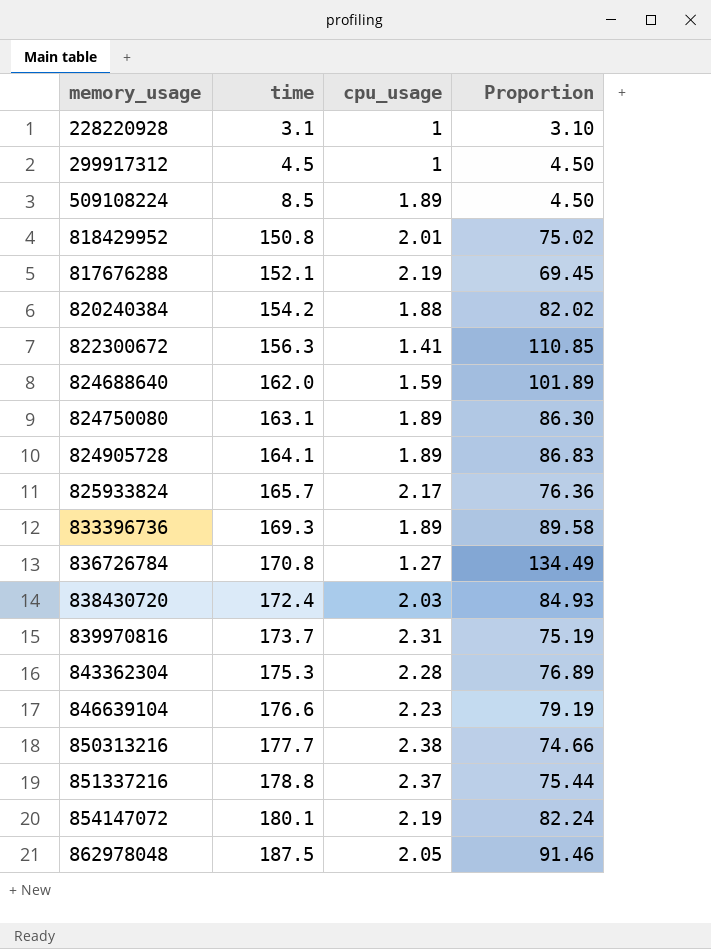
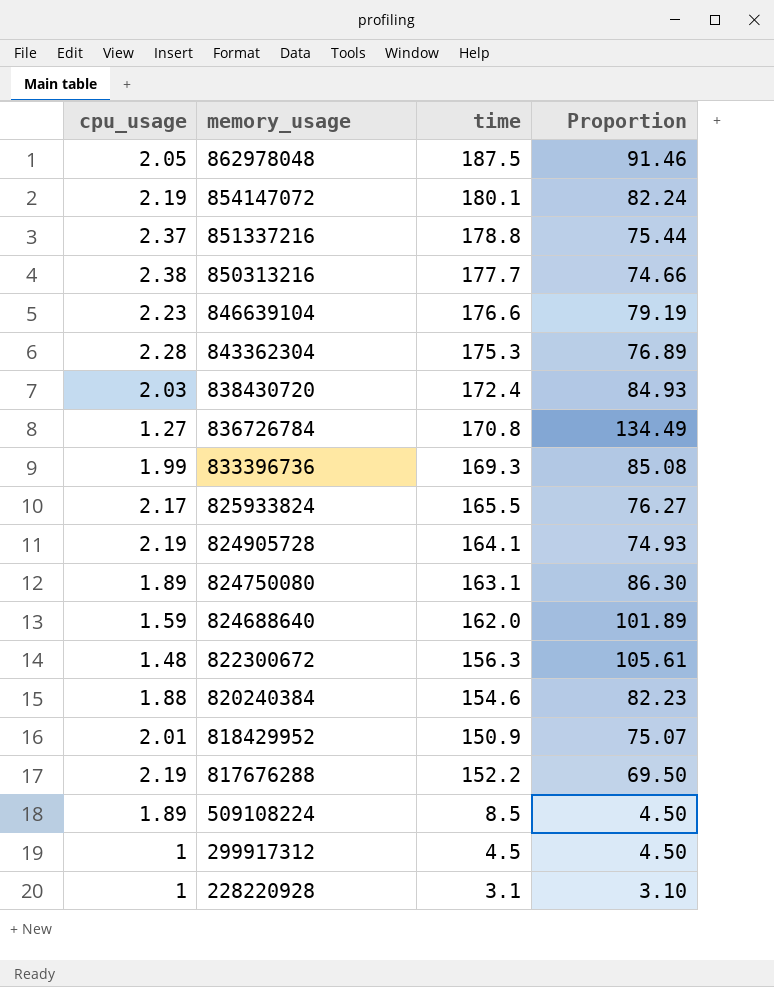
row order: time ascending -> memory_usage descending
column cpu_usage | position: 3 -> 1
row 839970816: 173.7 | 2.31 | 75.19 -> none
833396736 | cpu_usage: 1.89 -> 1.99
833396736 | Proportion: 89.58 -> 85.08
825933824 | time: 165.7 -> 165.5
825933824 | Proportion: 76.36 -> 76.27
824905728 | cpu_usage: 1.89 -> 2.19
824905728 | Proportion: 86.83 -> 74.93
822300672 | cpu_usage: 1.41 -> 1.48
822300672 | Proportion: 110.85 -> 105.61
820240384 | time: 154.2 -> 154.6
820240384 | Proportion: 82.02 -> 82.23
818429952 | time: 150.8 -> 150.9
818429952 | Proportion: 75.02 -> 75.07
817676288 | time: 152.1 -> 152.2
817676288 | Proportion: 69.45 -> 69.50

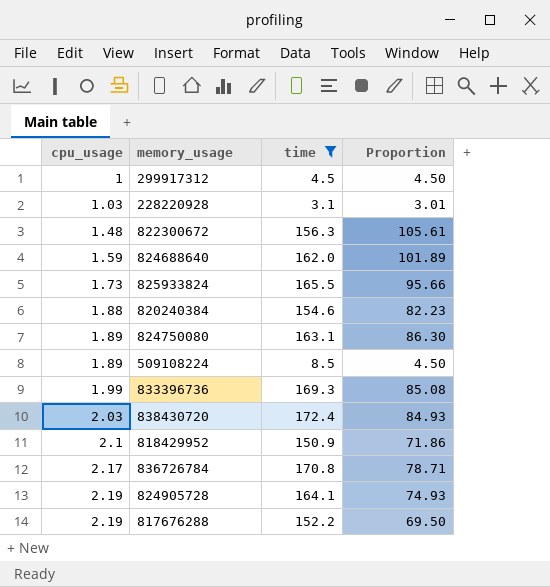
filter: none -> time <= 172.4
row order: memory_usage descending -> cpu_usage ascending
228220928 | cpu_usage: 1 -> 1.03
228220928 | Proportion: 3.10 -> 3.01
825933824 | cpu_usage: 2.17 -> 1.73
825933824 | Proportion: 76.27 -> 95.66
818429952 | cpu_usage: 2.01 -> 2.1
818429952 | Proportion: 75.07 -> 71.86
836726784 | cpu_usage: 1.27 -> 2.17
836726784 | Proportion: 134.49 -> 78.71

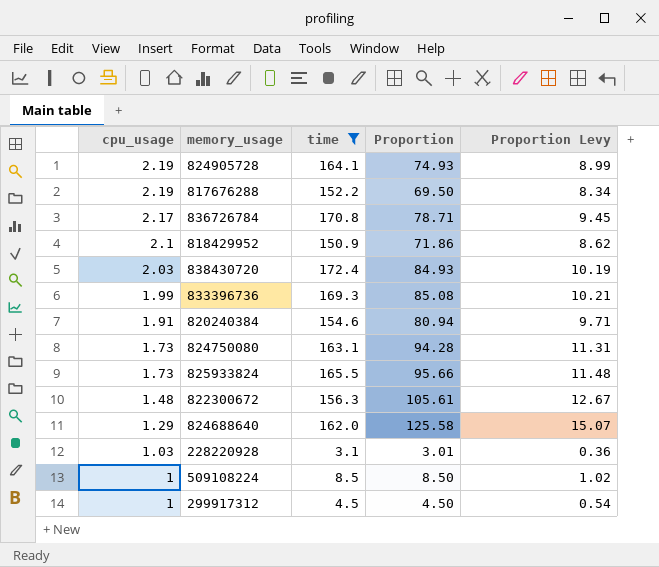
row order: cpu_usage ascending -> cpu_usage descending
column Proportion Levy | formula: none -> [Proportion] * 0.12
820240384 | cpu_usage: 1.88 -> 1.91
820240384 | Proportion: 82.23 -> 80.94
824750080 | cpu_usage: 1.89 -> 1.73
824750080 | Proportion: 86.30 -> 94.28
824688640 | cpu_usage: 1.59 -> 1.29
824688640 | Proportion: 101.89 -> 125.58
509108224 | cpu_usage: 1.89 -> 1
509108224 | Proportion: 4.50 -> 8.50

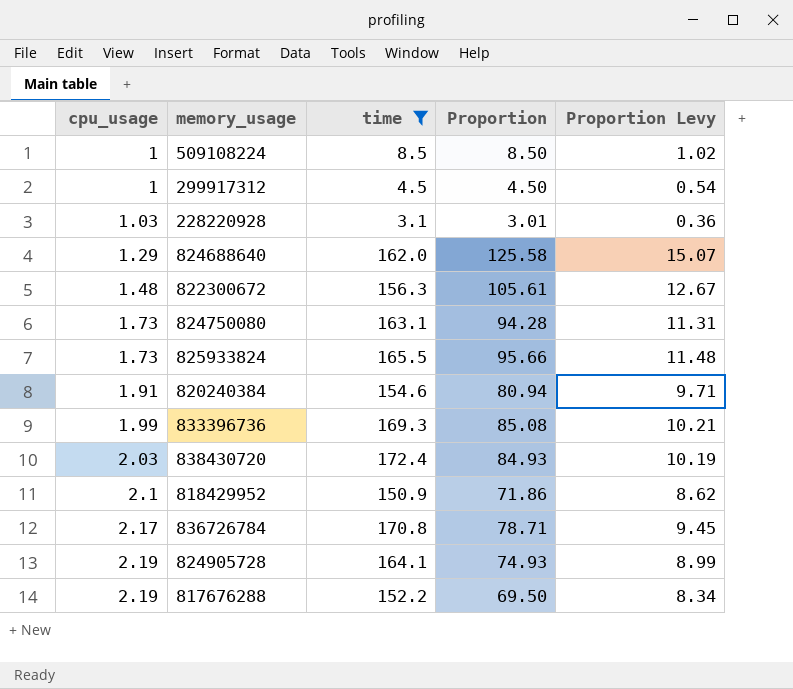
row order: cpu_usage descending -> cpu_usage ascending

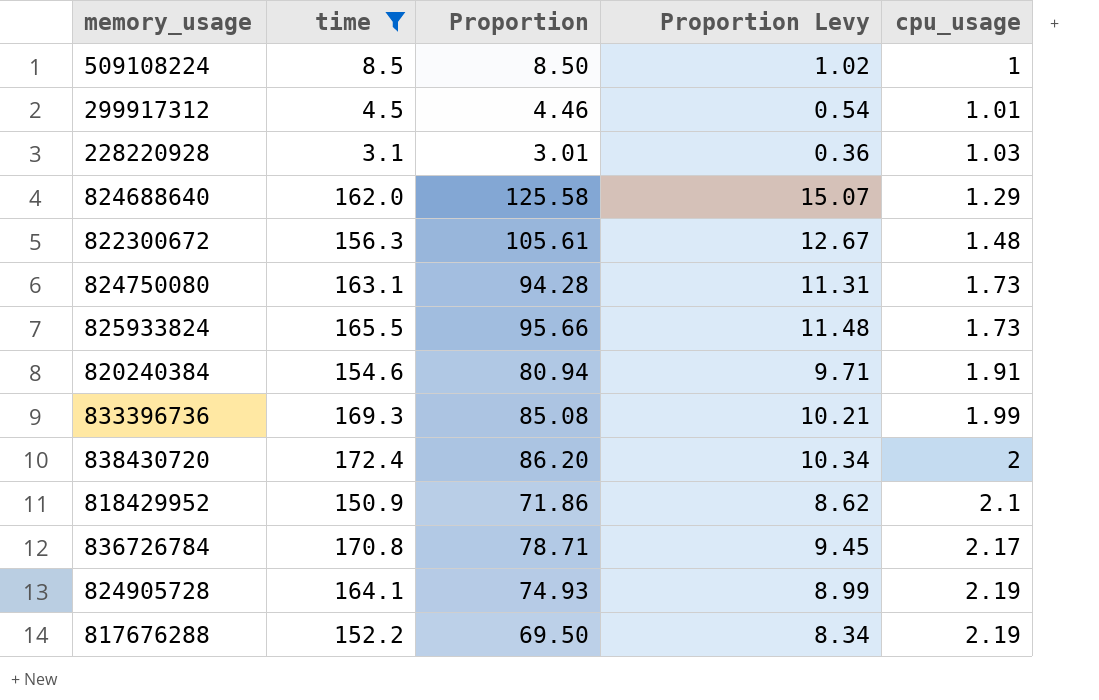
column cpu_usage | position: 1 -> 5
299917312 | Proportion: 4.50 -> 4.46
299917312 | cpu_usage: 1 -> 1.01
838430720 | Proportion: 84.93 -> 86.20
838430720 | Proportion Levy: 10.19 -> 10.34
838430720 | cpu_usage: 2.03 -> 2

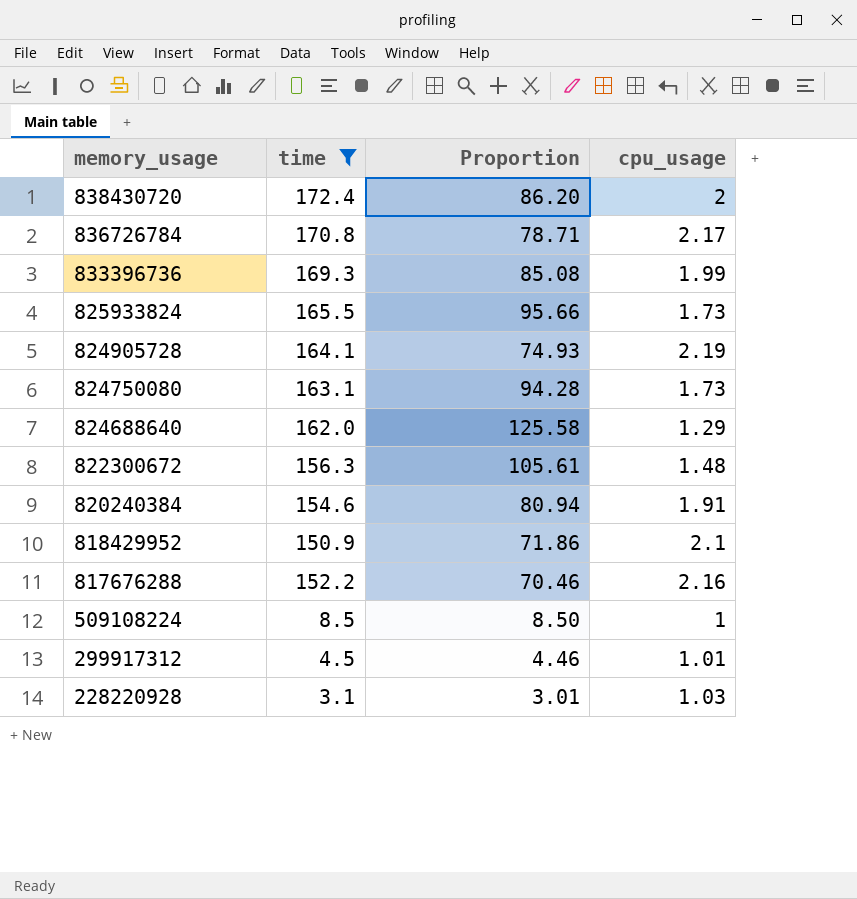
row order: cpu_usage ascending -> memory_usage descending
column Proportion Levy | formula: [Proportion] * 0.12 -> none
817676288 | Proportion: 69.50 -> 70.46
817676288 | cpu_usage: 2.19 -> 2.16

